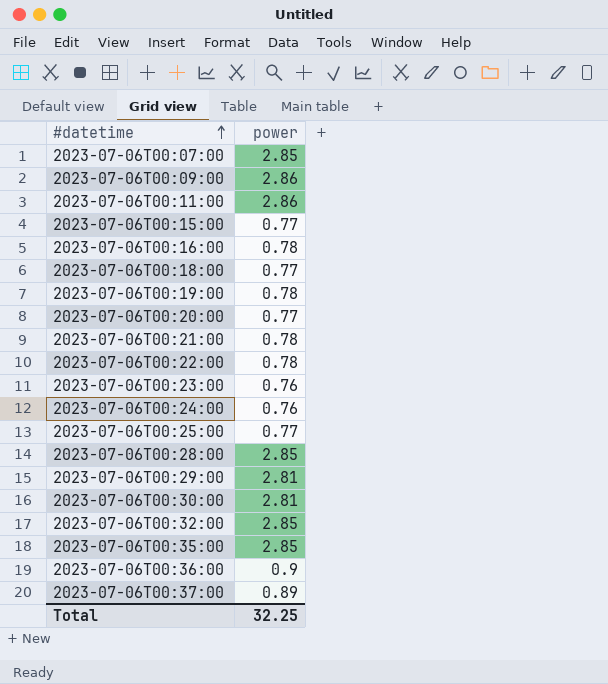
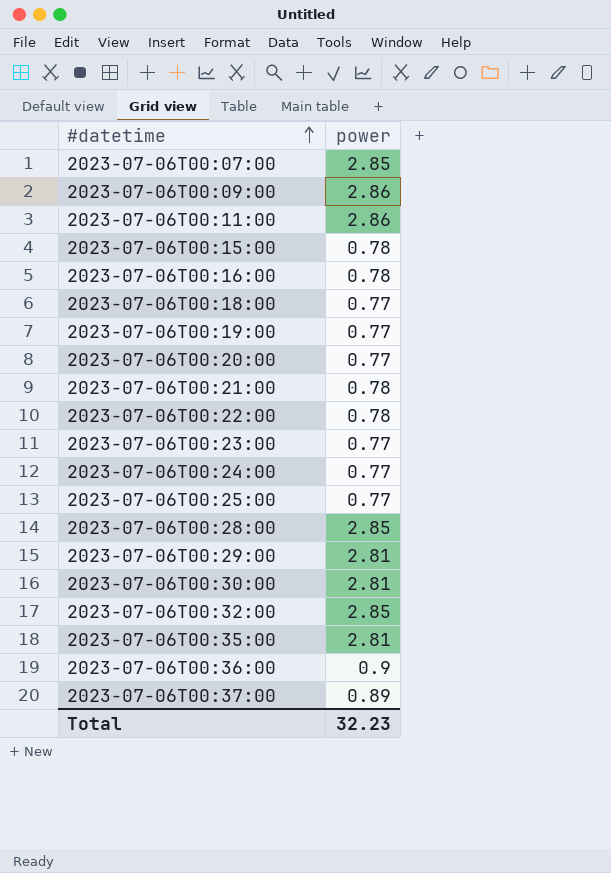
2023-07-06T00:15:00 | power: 0.77 -> 0.78
2023-07-06T00:19:00 | power: 0.78 -> 0.77
2023-07-06T00:23:00 | power: 0.76 -> 0.77
2023-07-06T00:24:00 | power: 0.76 -> 0.77
2023-07-06T00:35:00 | power: 2.85 -> 2.81
Total | power: 32.25 -> 32.23

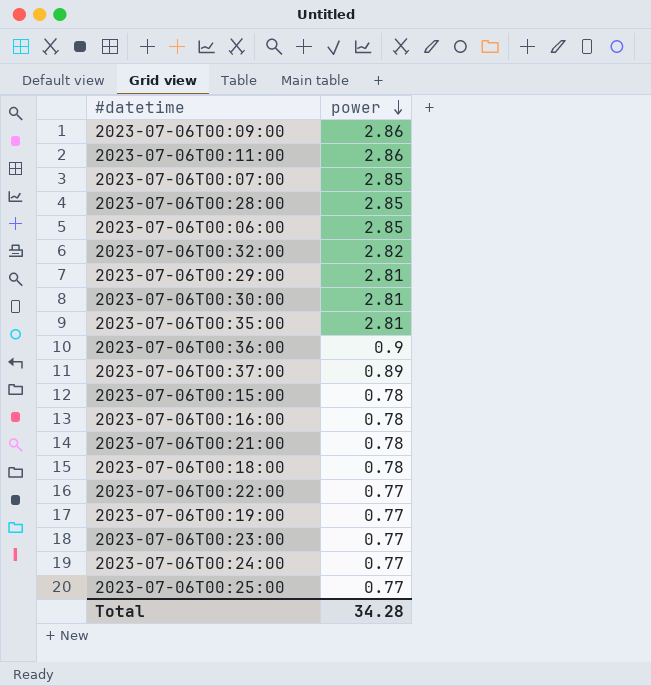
row order: #datetime ascending -> power descending
row 2023-07-06T00:20:00: 0.77 -> none
row 2023-07-06T00:06:00: none -> 2.85
2023-07-06T00:32:00 | power: 2.85 -> 2.82
2023-07-06T00:18:00 | power: 0.77 -> 0.78
2023-07-06T00:22:00 | power: 0.78 -> 0.77
Total | power: 32.23 -> 34.28

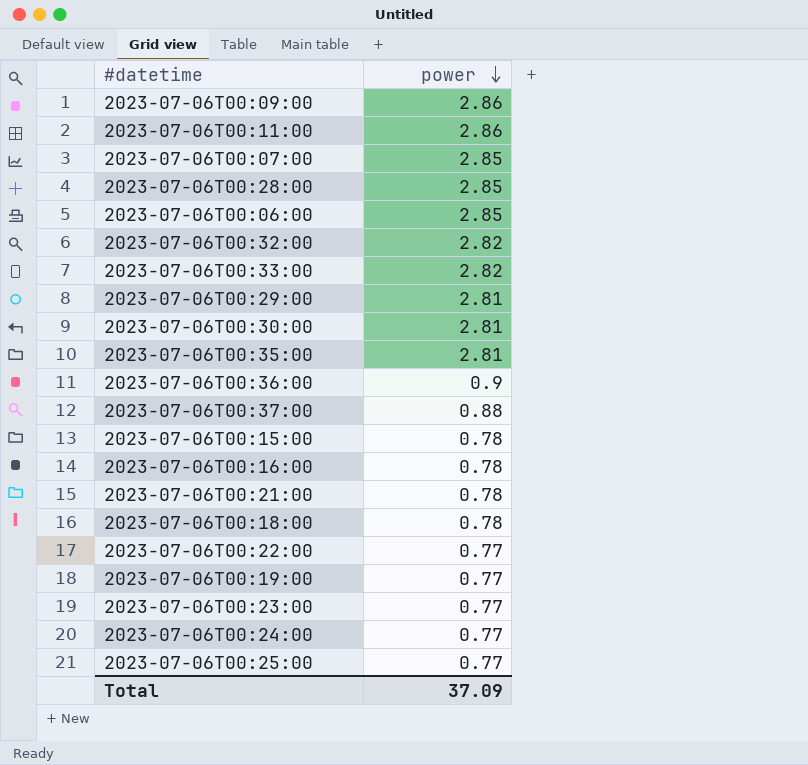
row 2023-07-06T00:33:00: none -> 2.82
2023-07-06T00:37:00 | power: 0.89 -> 0.88
Total | power: 34.28 -> 37.09

